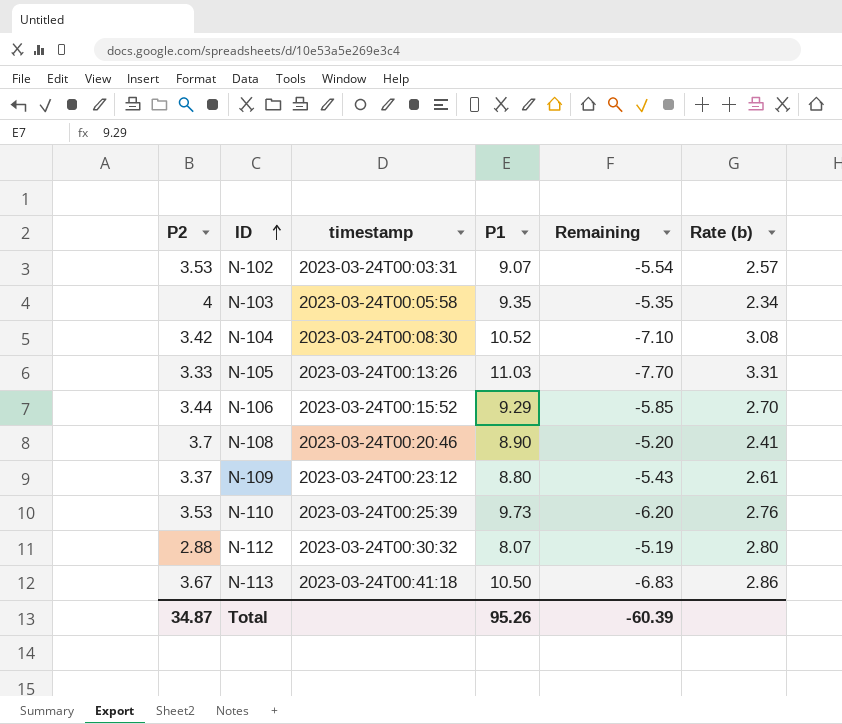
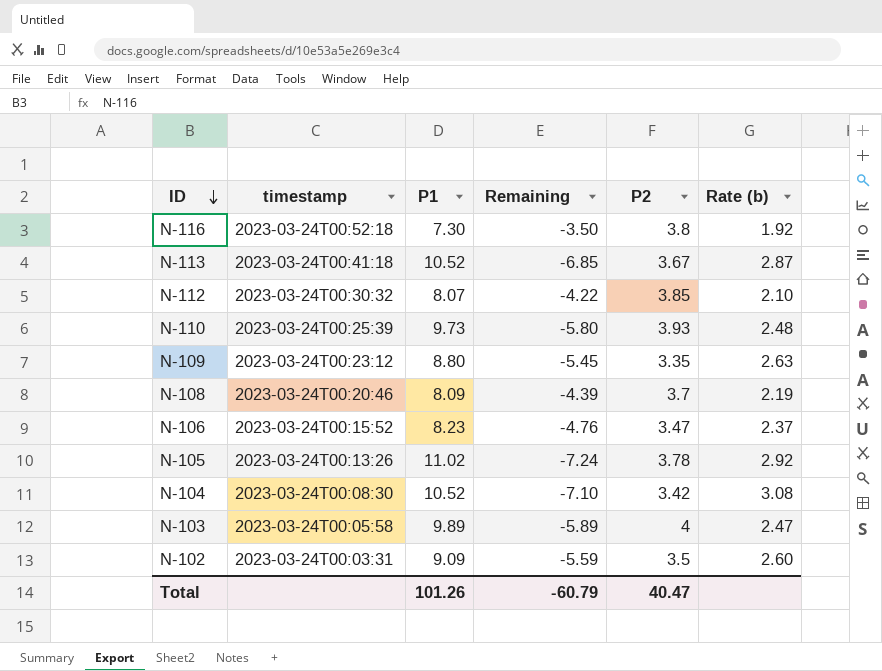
row order: ID ascending -> ID descending
column P2 | position: 1 -> 5
row N-116: none -> 2023-03-24T00:52:18 | 7.30 | -3.50 | 3.8 | 1.92
N-113 | P1: 10.50 -> 10.52
N-113 | Remaining: -6.83 -> -6.85
N-113 | Rate (b): 2.86 -> 2.87
N-112 | Remaining: -5.19 -> -4.22
N-112 | P2: 2.88 -> 3.85
N-112 | Rate (b): 2.80 -> 2.10
N-110 | Remaining: -6.20 -> -5.80
N-110 | P2: 3.53 -> 3.93
N-110 | Rate (b): 2.76 -> 2.48
N-109 | Remaining: -5.43 -> -5.45
N-109 | P2: 3.37 -> 3.35
N-109 | Rate (b): 2.61 -> 2.63
N-108 | P1: 8.90 -> 8.09
N-108 | Remaining: -5.20 -> -4.39
N-108 | Rate (b): 2.41 -> 2.19
N-106 | P1: 9.29 -> 8.23
N-106 | Remaining: -5.85 -> -4.76
N-106 | P2: 3.44 -> 3.47
N-106 | Rate (b): 2.70 -> 2.37
N-105 | P1: 11.03 -> 11.02
N-105 | Remaining: -7.70 -> -7.24
N-105 | P2: 3.33 -> 3.78
N-105 | Rate (b): 3.31 -> 2.92
N-103 | P1: 9.35 -> 9.89
N-103 | Remaining: -5.35 -> -5.89
N-103 | Rate (b): 2.34 -> 2.47
N-102 | P1: 9.07 -> 9.09
N-102 | Remaining: -5.54 -> -5.59
N-102 | P2: 3.53 -> 3.5
N-102 | Rate (b): 2.57 -> 2.60
Total | P1: 95.26 -> 101.26
Total | Remaining: -60.39 -> -60.79
Total | P2: 34.87 -> 40.47

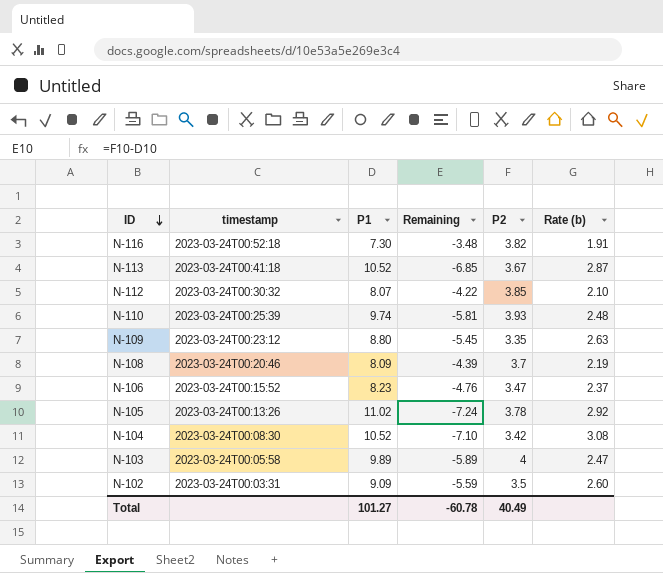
N-116 | Remaining: -3.50 -> -3.48
N-116 | P2: 3.8 -> 3.82
N-116 | Rate (b): 1.92 -> 1.91
N-110 | P1: 9.73 -> 9.74
N-110 | Remaining: -5.80 -> -5.81
Total | P1: 101.26 -> 101.27
Total | Remaining: -60.79 -> -60.78
Total | P2: 40.47 -> 40.49

